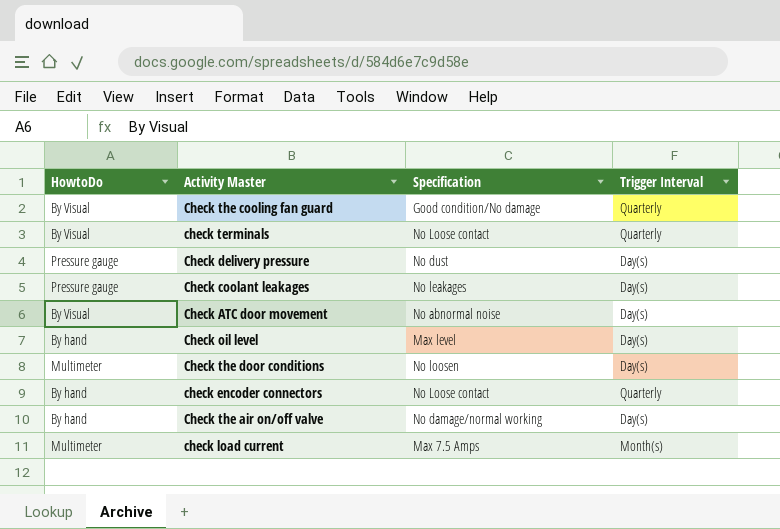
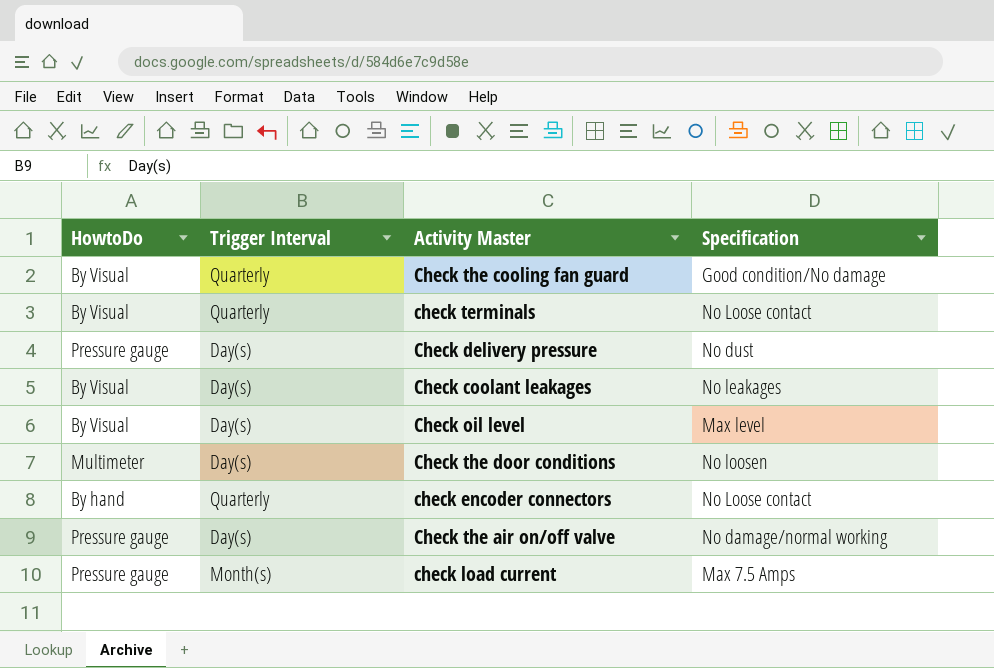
column Trigger Interval | position: 4 -> 2
row Check ATC door movement: By Visual | No abnormal noise | Day(s) -> none
Check coolant leakages | HowtoDo: Pressure gauge -> By Visual
Check oil level | HowtoDo: By hand -> By Visual
Check the air on/off valve | HowtoDo: By hand -> Pressure gauge
check load current | HowtoDo: Multimeter -> Pressure gauge

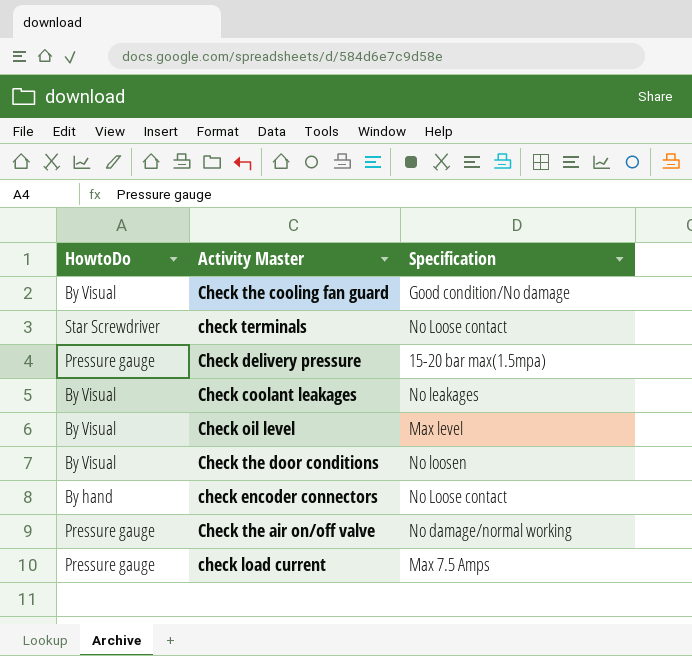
column Trigger Interval | position: 2 -> none
check terminals | HowtoDo: By Visual -> Star Screwdriver
Check delivery pressure | Specification: No dust -> 15-20 bar max(1.5mpa)
Check the door conditions | HowtoDo: Multimeter -> By Visual

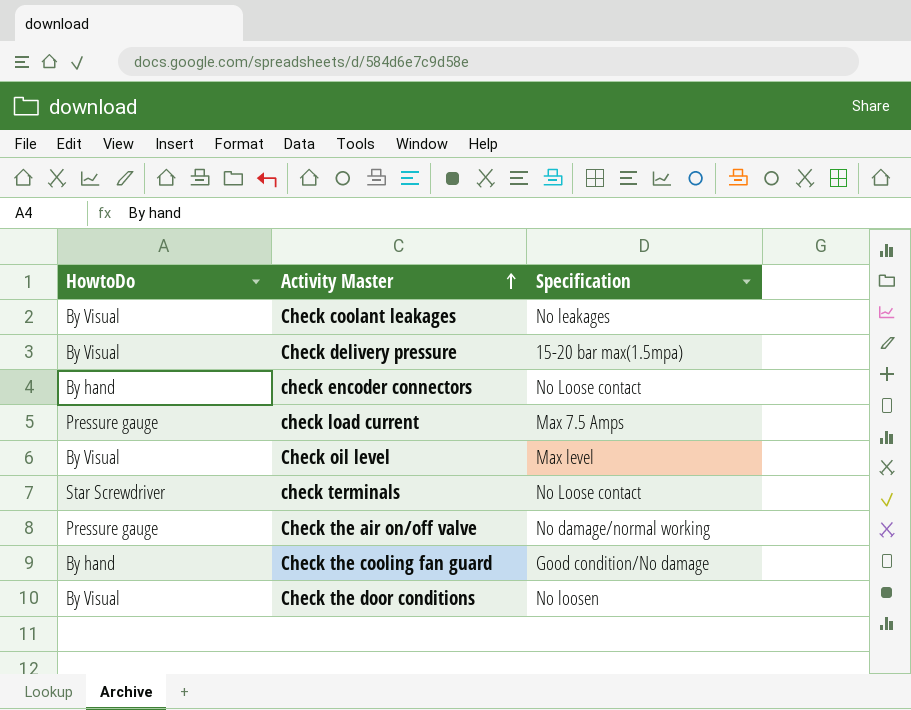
row order: none -> Activity Master ascending
Check delivery pressure | HowtoDo: Pressure gauge -> By Visual
Check the cooling fan guard | HowtoDo: By Visual -> By hand

